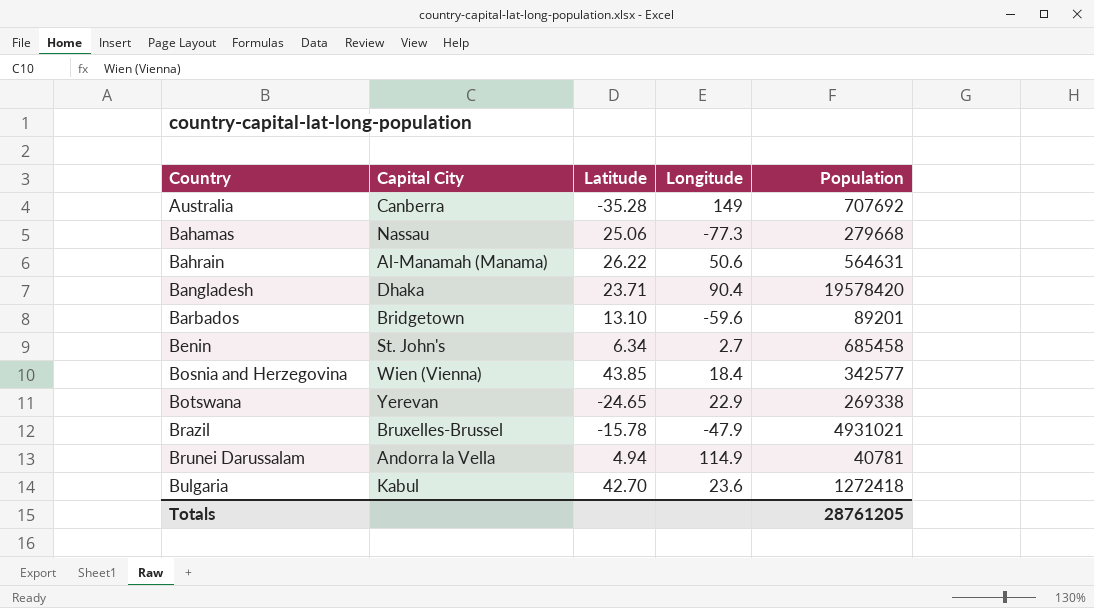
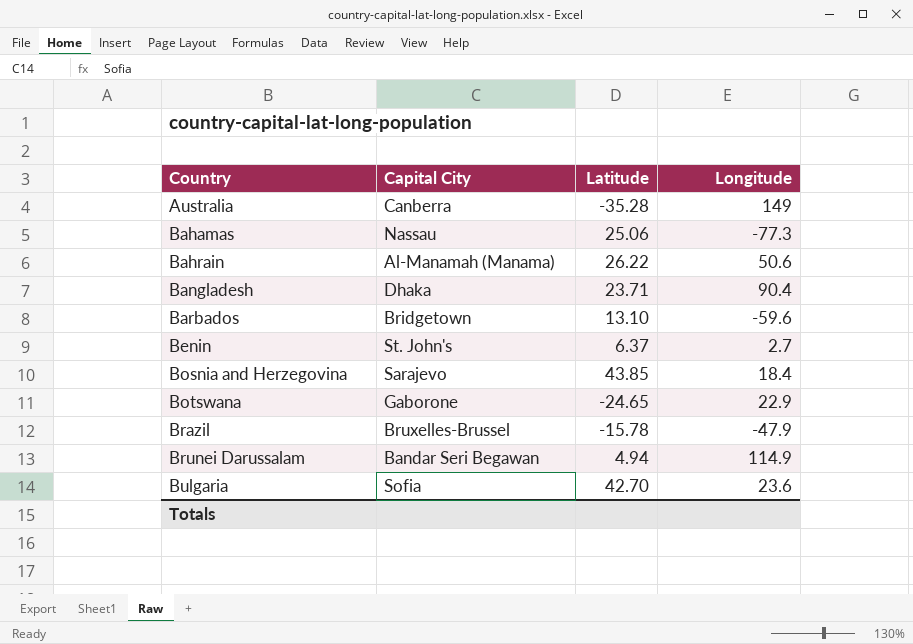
column Population | position: 5 -> none
Benin | Latitude: 6.34 -> 6.37
Bosnia and Herzegovina | Capital City: Wien (Vienna) -> Sarajevo
Botswana | Capital City: Yerevan -> Gaborone
Brunei Darussalam | Capital City: Andorra la Vella -> Bandar Seri Begawan
Bulgaria | Capital City: Kabul -> Sofia

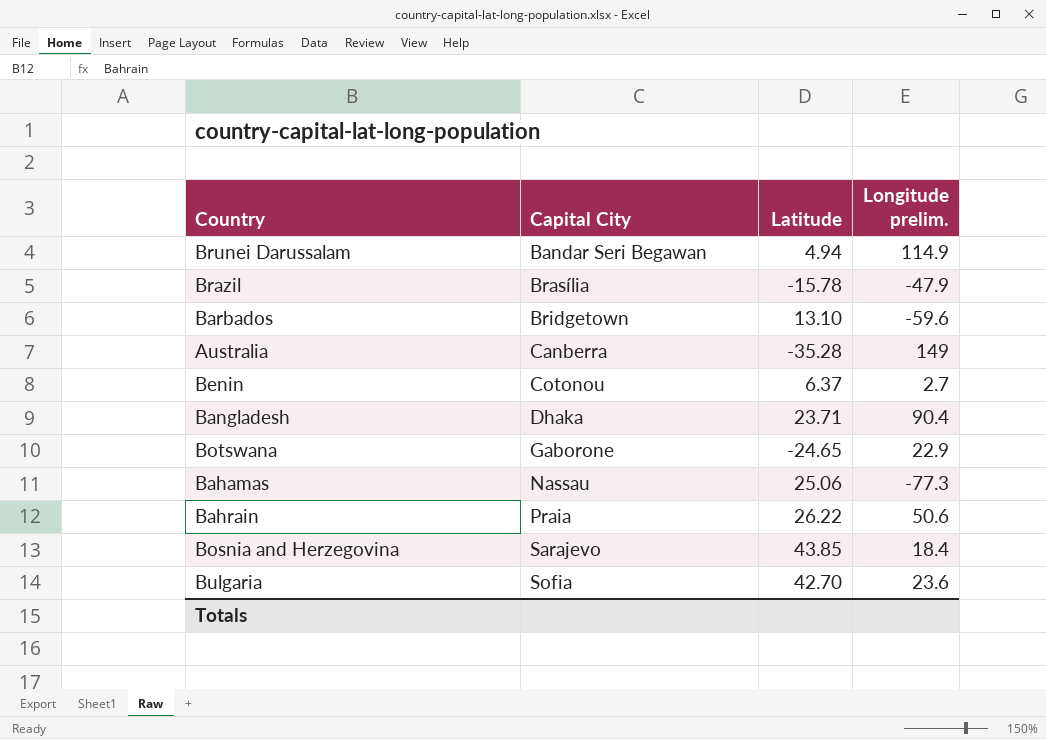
row order: Country ascending -> Capital City ascending
column name: Longitude -> Longitude prelim.
Brazil | Capital City: Bruxelles-Brussel -> Brasília
Benin | Capital City: St. John's -> Cotonou
Bahrain | Capital City: Al-Manamah (Manama) -> Praia

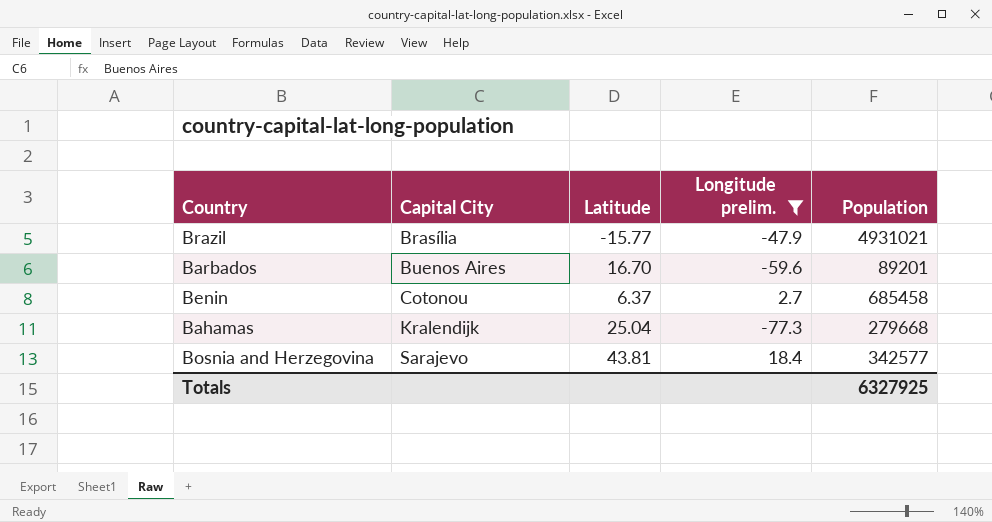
filter: none -> Longitude prelim. <= 18.4
column Population | position: none -> 5
Brazil | Latitude: -15.78 -> -15.77
Barbados | Capital City: Bridgetown -> Buenos Aires
Barbados | Latitude: 13.10 -> 16.70
Bahamas | Capital City: Nassau -> Kralendijk
Bahamas | Latitude: 25.06 -> 25.04
Bosnia and Herzegovina | Latitude: 43.85 -> 43.81

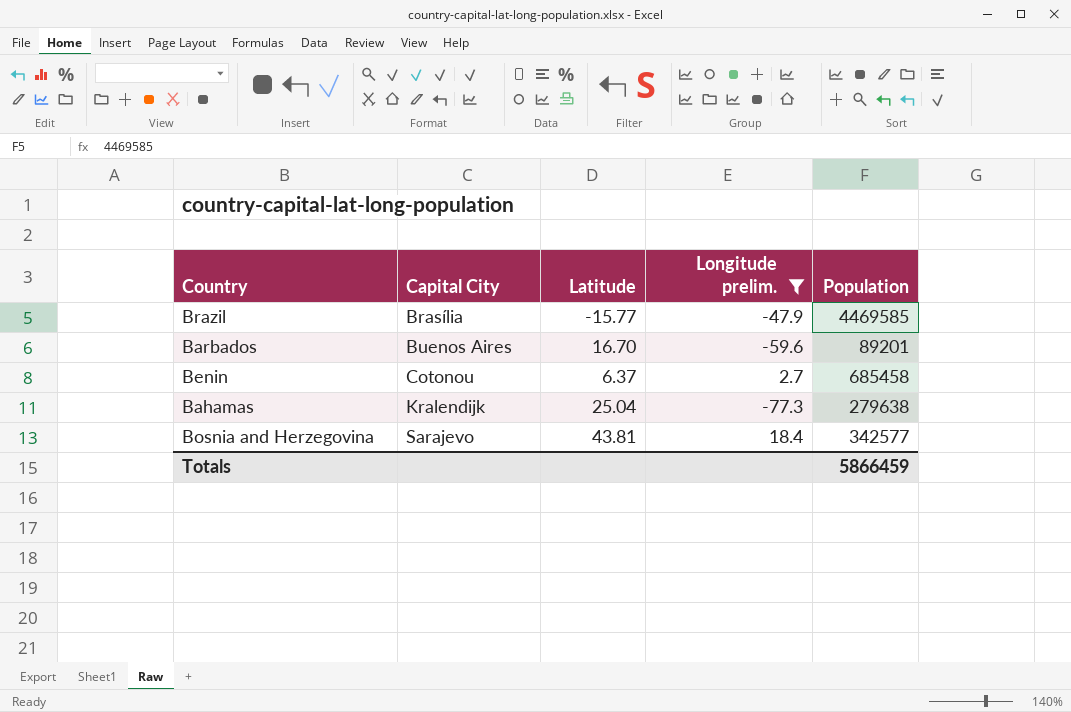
Brazil | Population: 4931021 -> 4469585
Bahamas | Population: 279668 -> 279638
Totals | Population: 6327925 -> 5866459

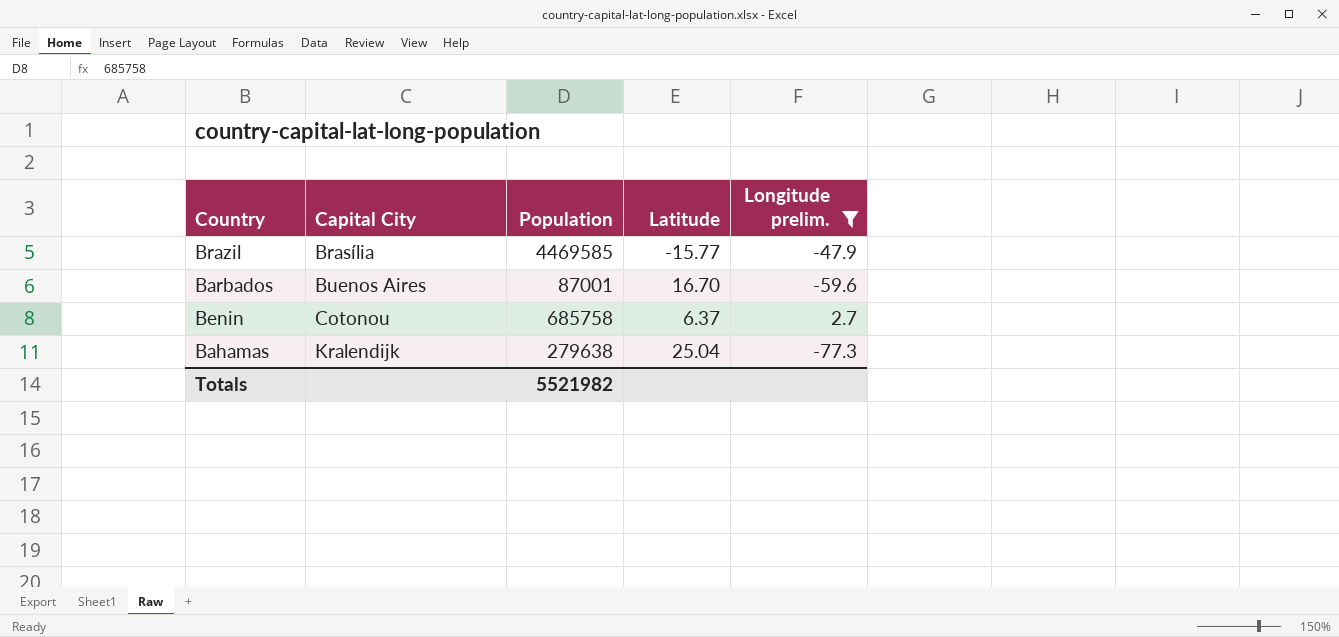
column Population | position: 5 -> 3
row Bosnia and Herzegovina: Sarajevo | 43.81 | 18.4 | 342577 -> none
Barbados | Population: 89201 -> 87001
Benin | Population: 685458 -> 685758
Totals | Population: 5866459 -> 5521982

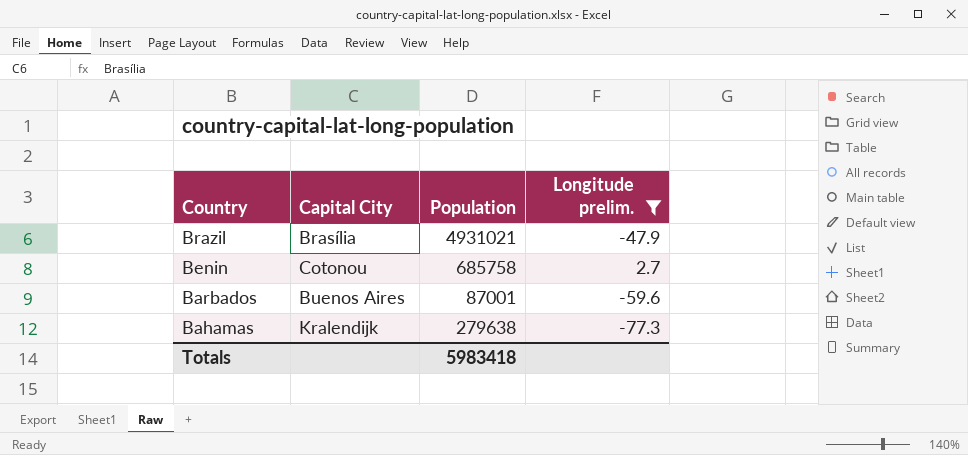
row order: Capital City ascending -> Country descending
column Latitude | position: 4 -> none
Brazil | Population: 4469585 -> 4931021
Totals | Population: 5521982 -> 5983418

